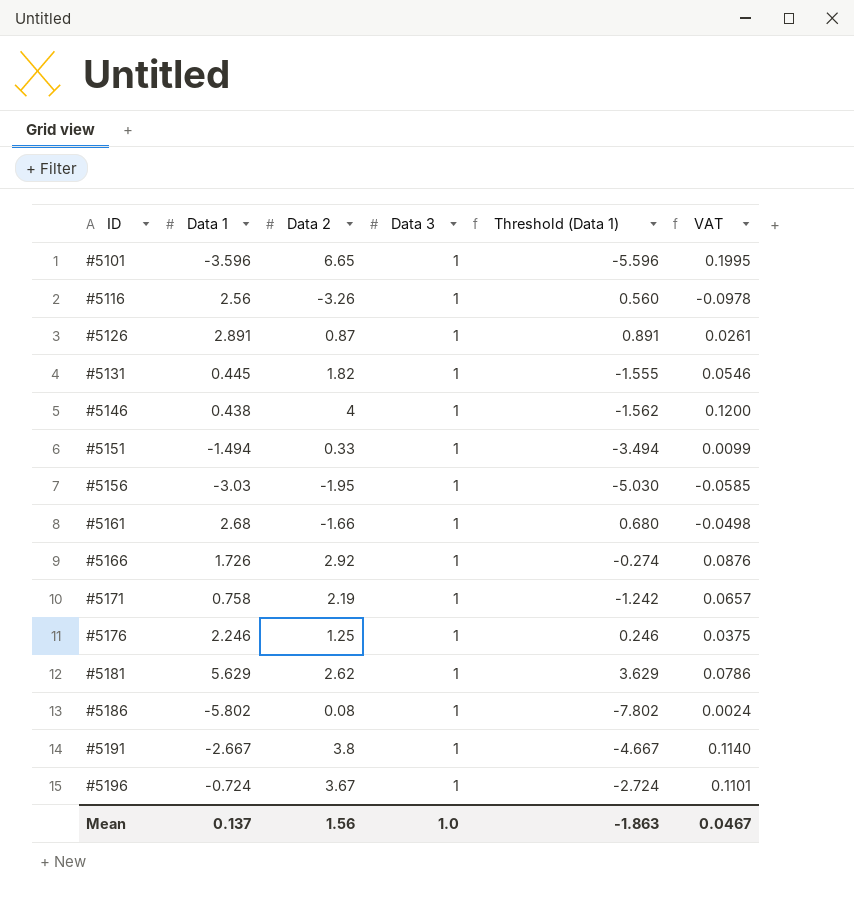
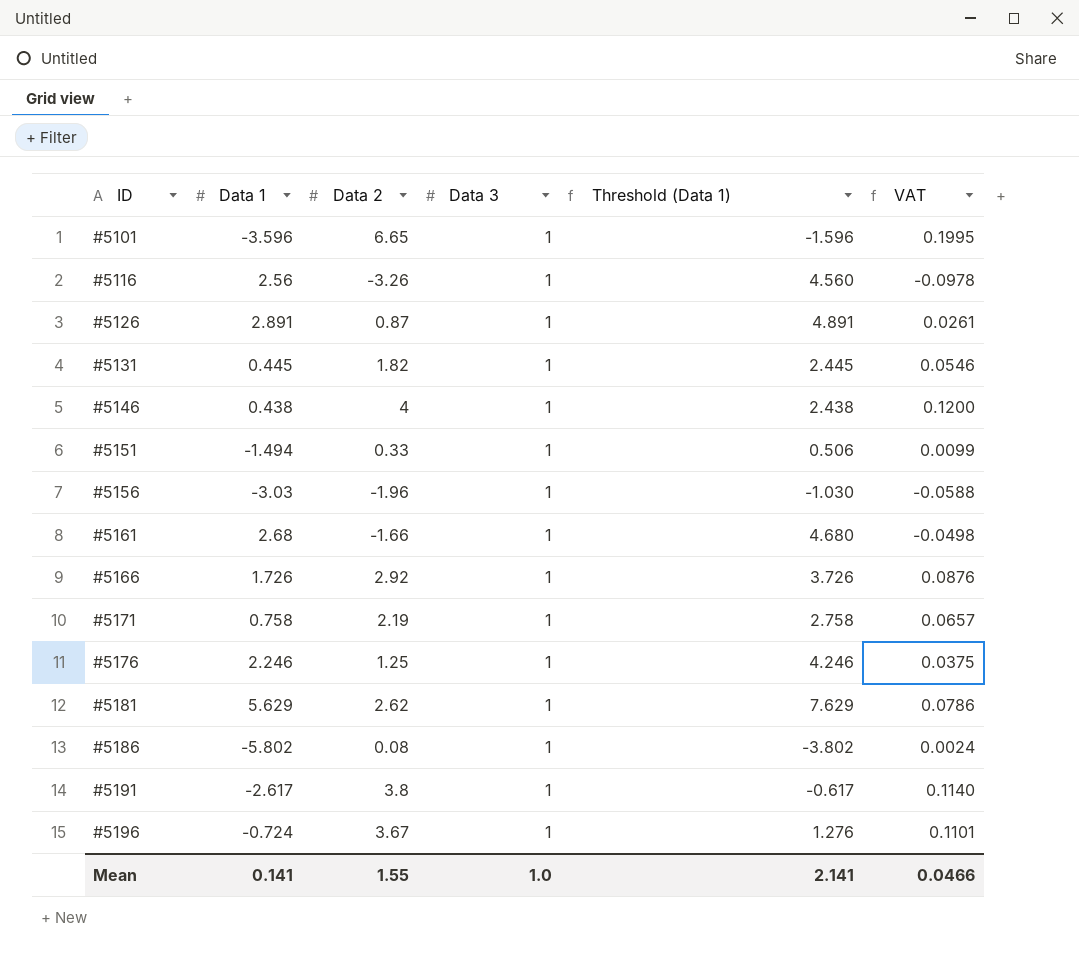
column Threshold (Data 1) | formula: [Data 1] - 2 -> [Data 1] + 2
#5156 | Data 2: -1.95 -> -1.96
#5156 | VAT: -0.0585 -> -0.0588
#5191 | Data 1: -2.667 -> -2.617
Mean | Data 1: 0.137 -> 0.141
Mean | Data 2: 1.56 -> 1.55
Mean | Threshold (Data 1): -1.863 -> 2.141
Mean | VAT: 0.0467 -> 0.0466

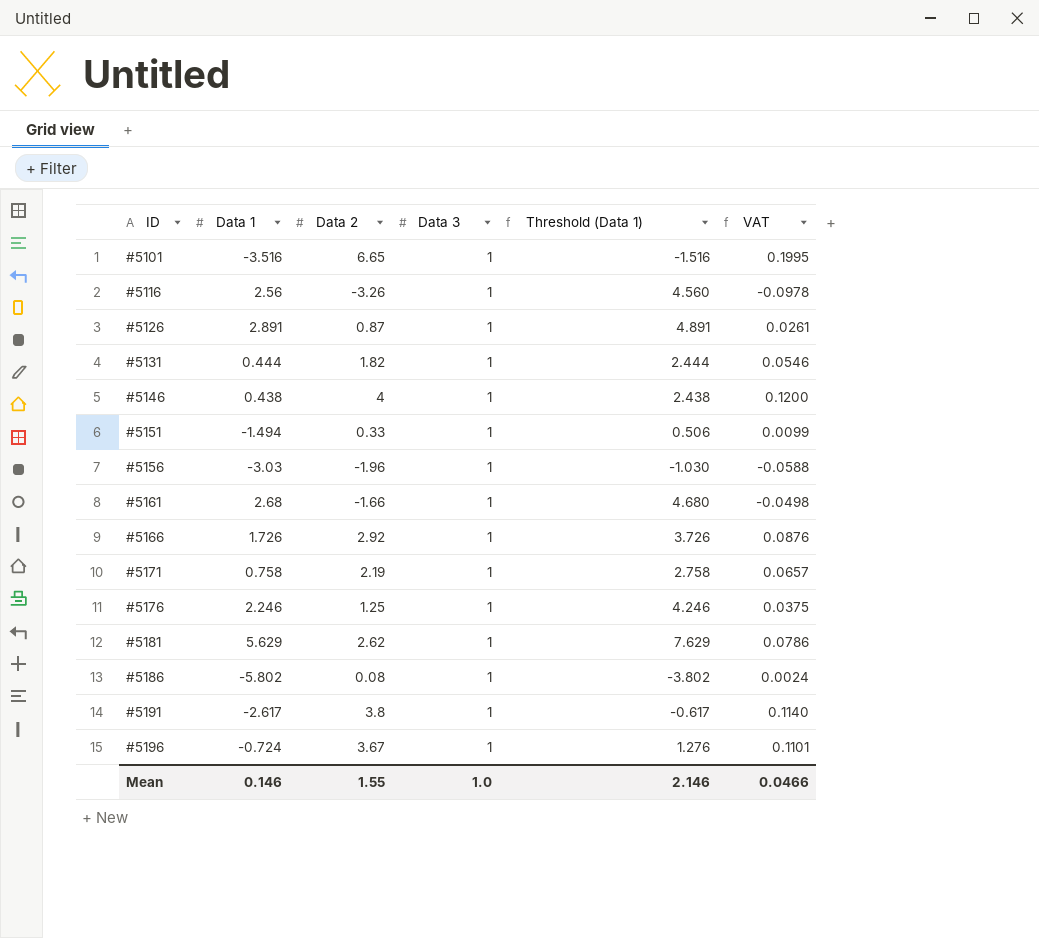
#5101 | Data 1: -3.596 -> -3.516
#5101 | Threshold (Data 1): -1.596 -> -1.516
#5131 | Data 1: 0.445 -> 0.444
#5131 | Threshold (Data 1): 2.445 -> 2.444
Mean | Data 1: 0.141 -> 0.146
Mean | Threshold (Data 1): 2.141 -> 2.146

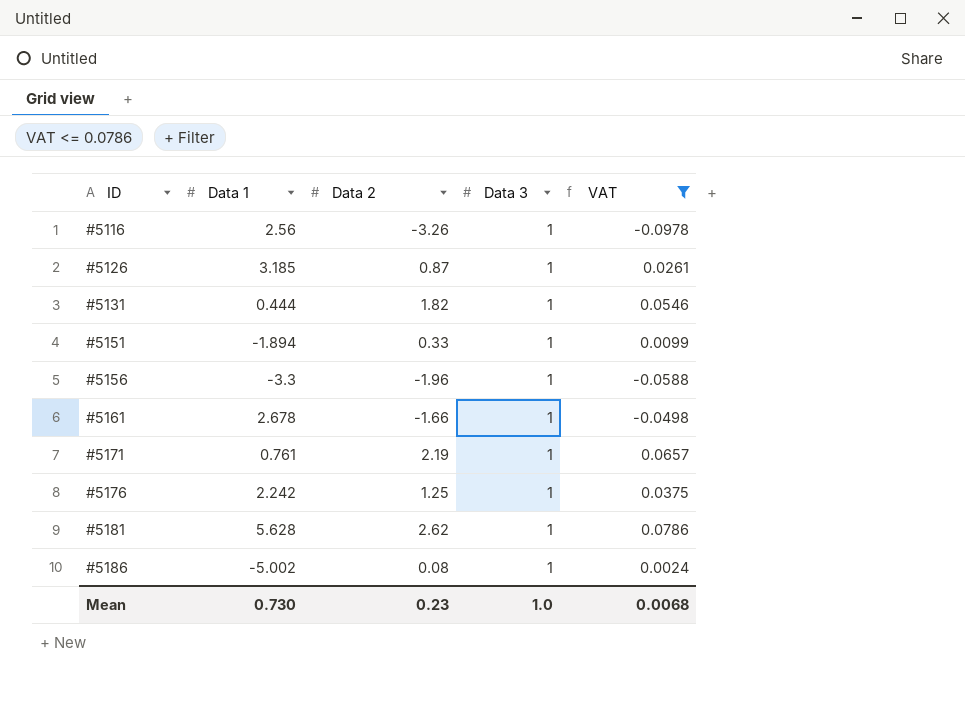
filter: none -> VAT <= 0.0786
column Threshold (Data 1) | formula: [Data 1] + 2 -> none
#5126 | Data 1: 2.891 -> 3.185
#5151 | Data 1: -1.494 -> -1.894
#5156 | Data 1: -3.03 -> -3.3
#5161 | Data 1: 2.68 -> 2.678
#5171 | Data 1: 0.758 -> 0.761
#5176 | Data 1: 2.246 -> 2.242
#5181 | Data 1: 5.629 -> 5.628
#5186 | Data 1: -5.802 -> -5.002
Mean | Data 1: 0.146 -> 0.730
Mean | Data 2: 1.55 -> 0.23
Mean | VAT: 0.0466 -> 0.0068

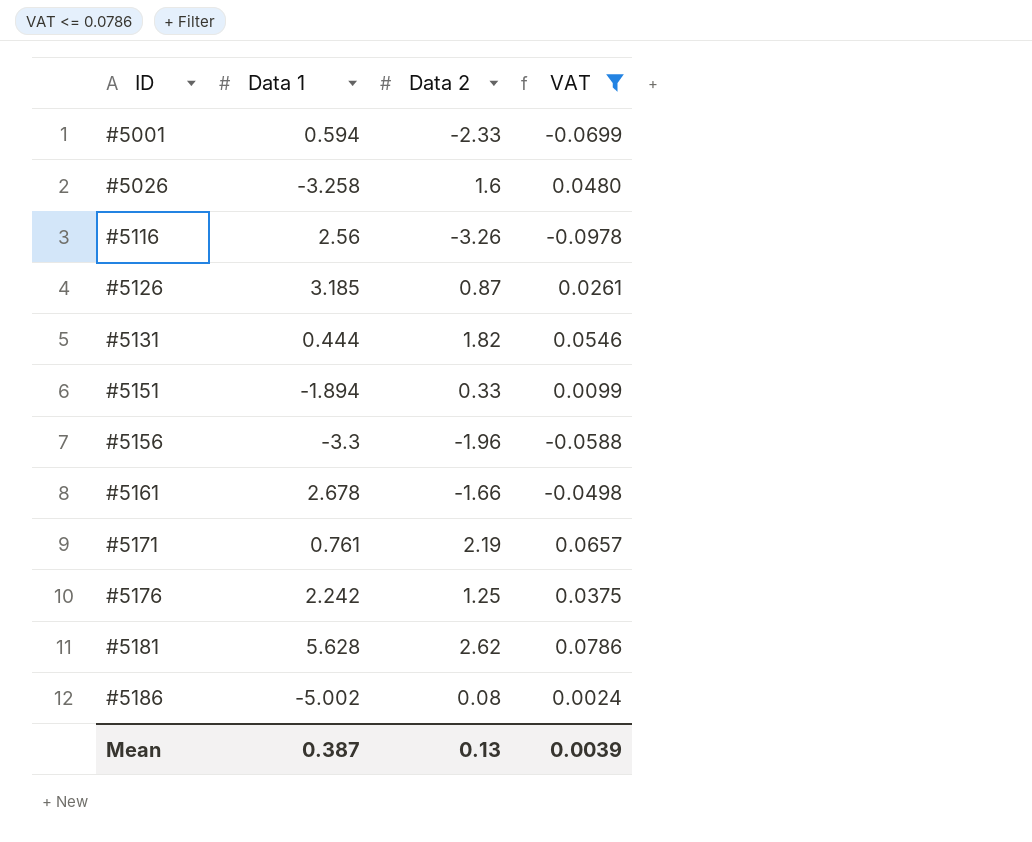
column Data 3 | position: 4 -> none
row #5001: none -> 0.594 | -2.33 | -0.0699
row #5026: none -> -3.258 | 1.6 | 0.0480
Mean | Data 1: 0.730 -> 0.387
Mean | Data 2: 0.23 -> 0.13
Mean | VAT: 0.0068 -> 0.0039

